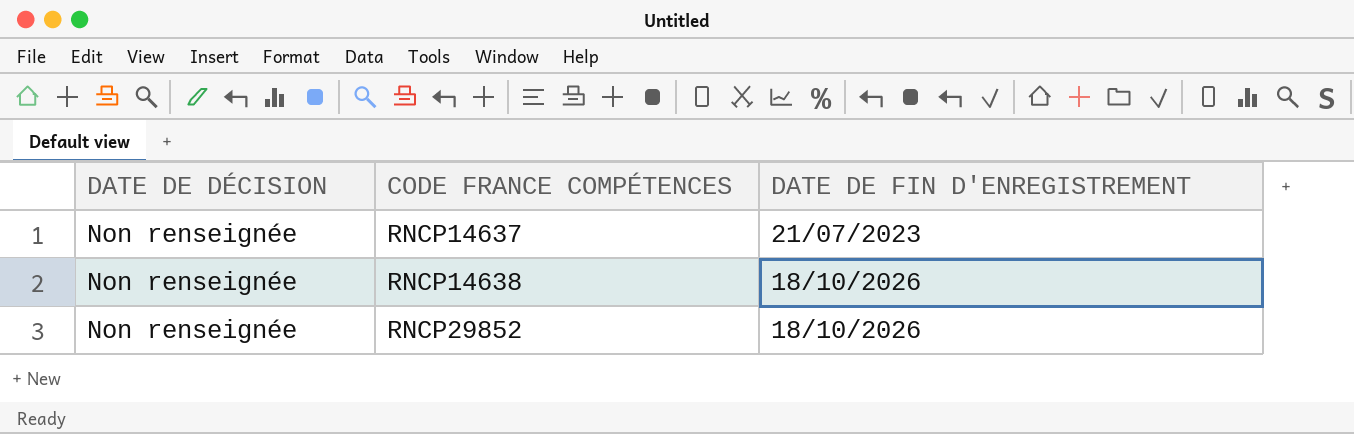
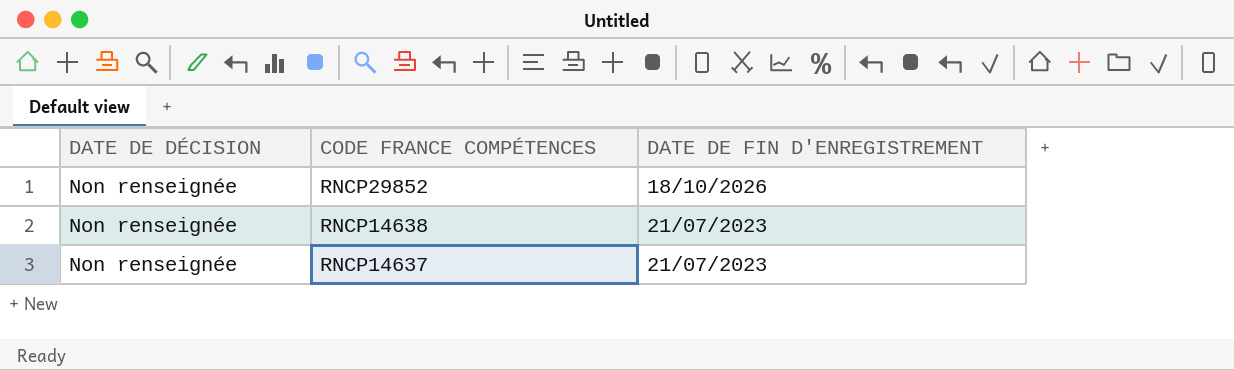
row order: CODE FRANCE COMPÉTENCES ascending -> CODE FRANCE COMPÉTENCES descending
RNCP14638 | DATE DE FIN D'ENREGISTREMENT: 18/10/2026 -> 21/07/2023

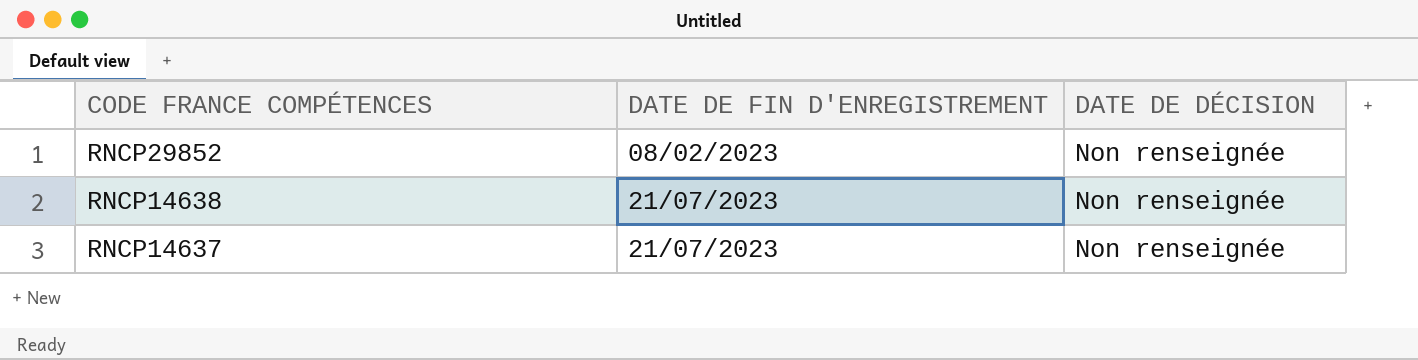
column DATE DE DÉCISION | position: 1 -> 3
RNCP29852 | DATE DE FIN D'ENREGISTREMENT: 18/10/2026 -> 08/02/2023

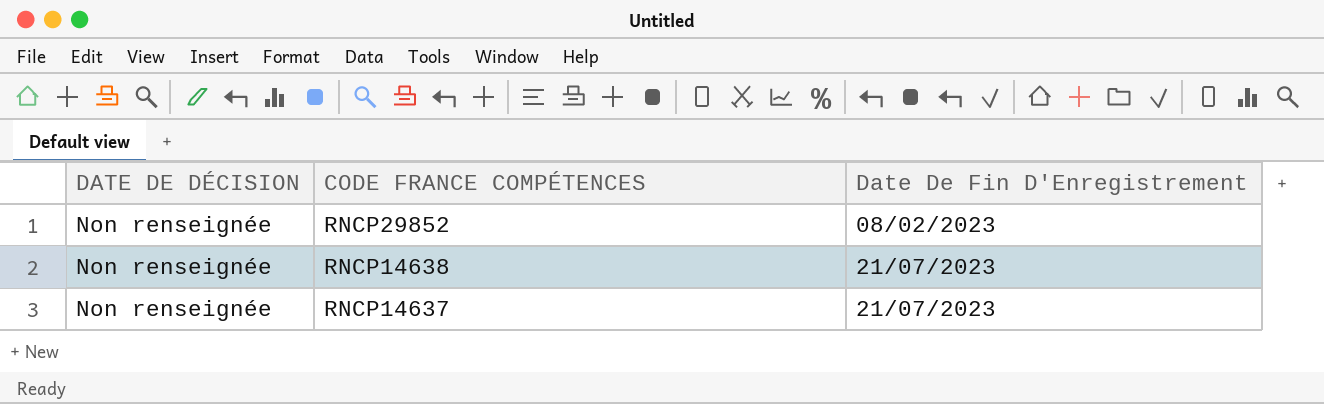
column DATE DE DÉCISION | position: 3 -> 1
column name: DATE DE FIN D'ENREGISTREMENT -> Date De Fin D'Enregistrement

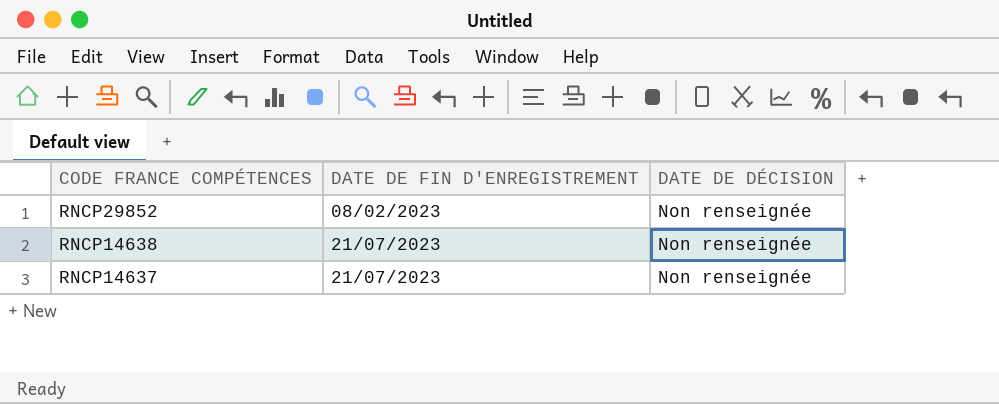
column name: Date De Fin D'Enregistrement -> DATE DE FIN D'ENREGISTREMENT
column DATE DE DÉCISION | position: 1 -> 3

